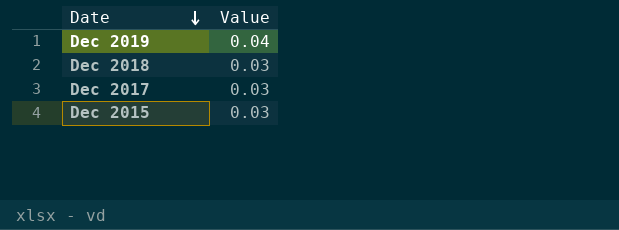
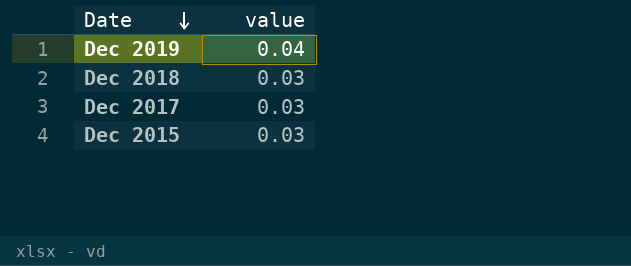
column name: Value -> value

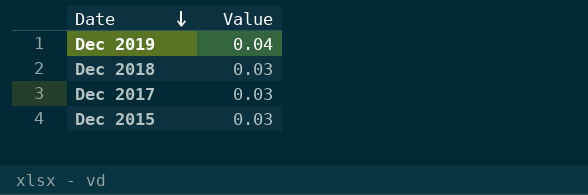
column name: value -> Value

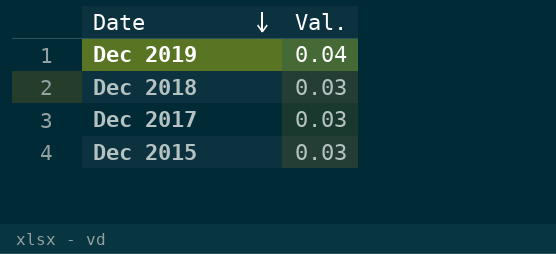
column name: Value -> Val.

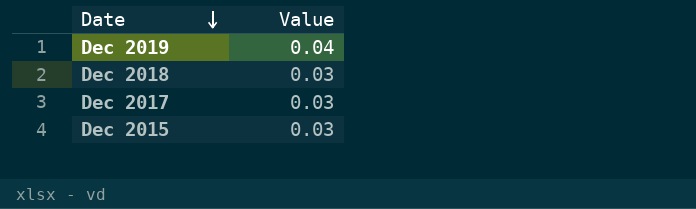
column name: Val. -> Value

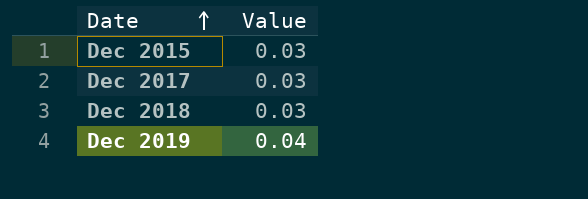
row order: Date descending -> Date ascending

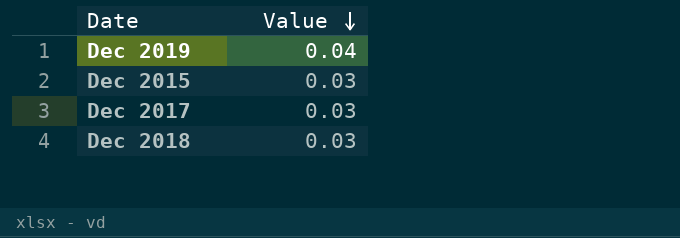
row order: Date ascending -> Value descending

